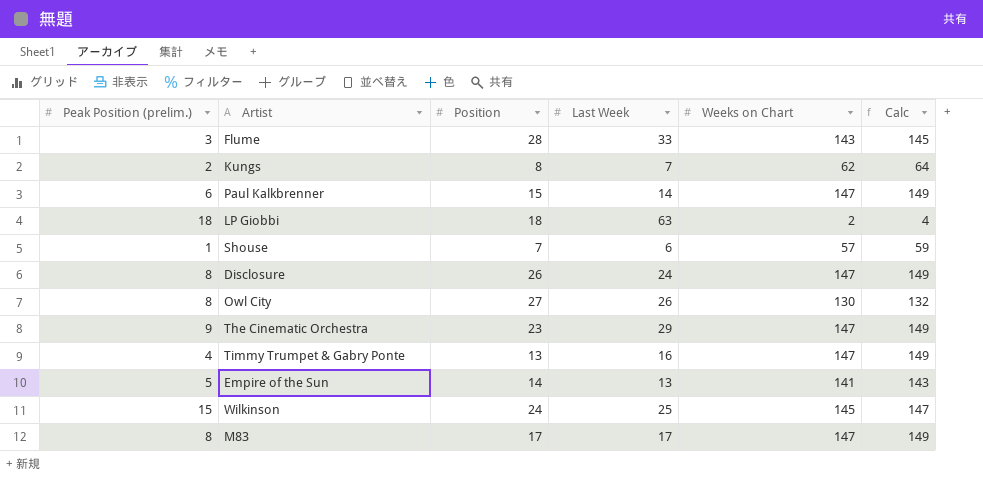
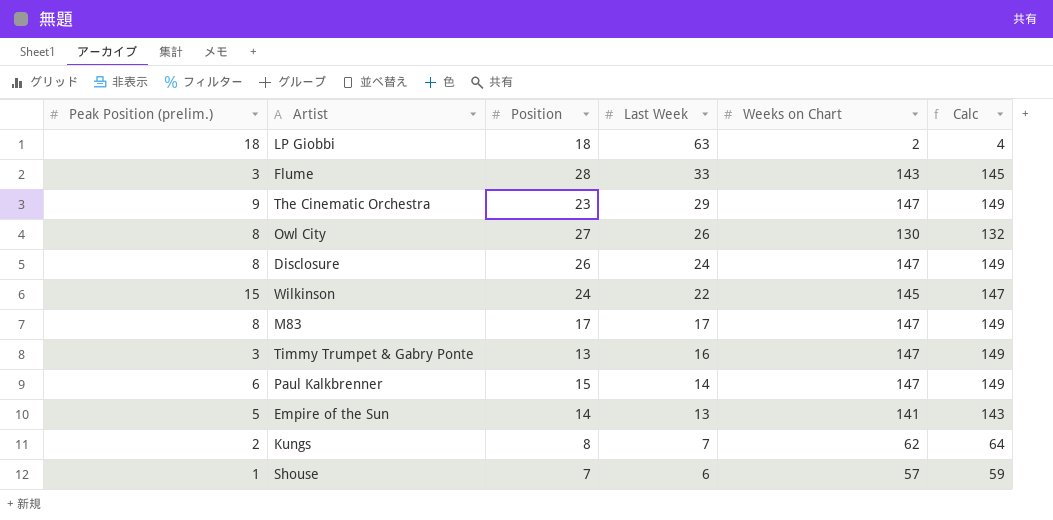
row order: none -> Last Week descending
Wilkinson | Last Week: 25 -> 22
Timmy Trumpet & Gabry Ponte | Peak Position (prelim.): 4 -> 3

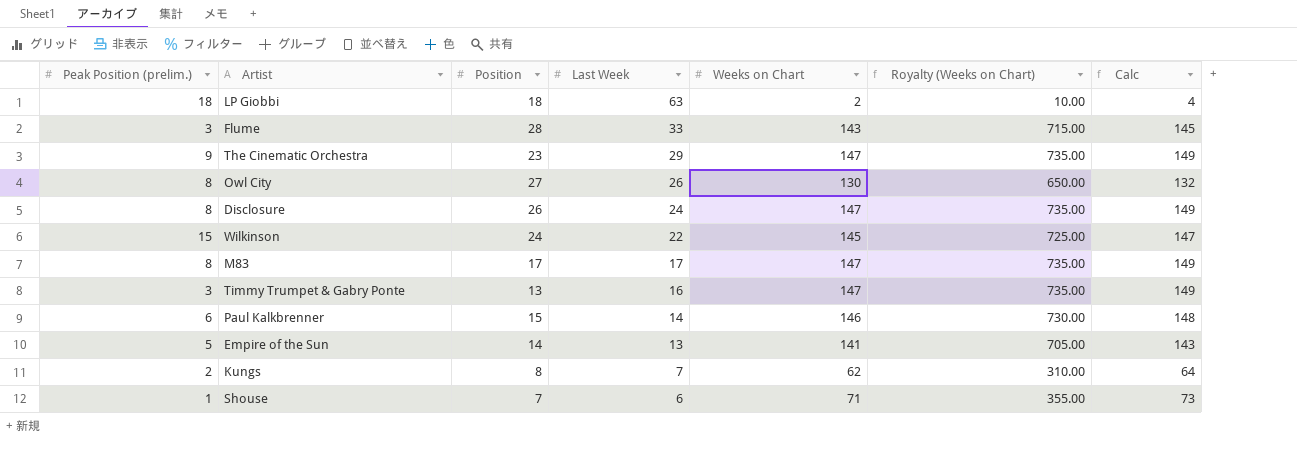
column Royalty (Weeks on Chart) | formula: none -> [Weeks on Chart] * 5
Paul Kalkbrenner | Weeks on Chart: 147 -> 146
Paul Kalkbrenner | Calc: 149 -> 148
Shouse | Weeks on Chart: 57 -> 71
Shouse | Calc: 59 -> 73

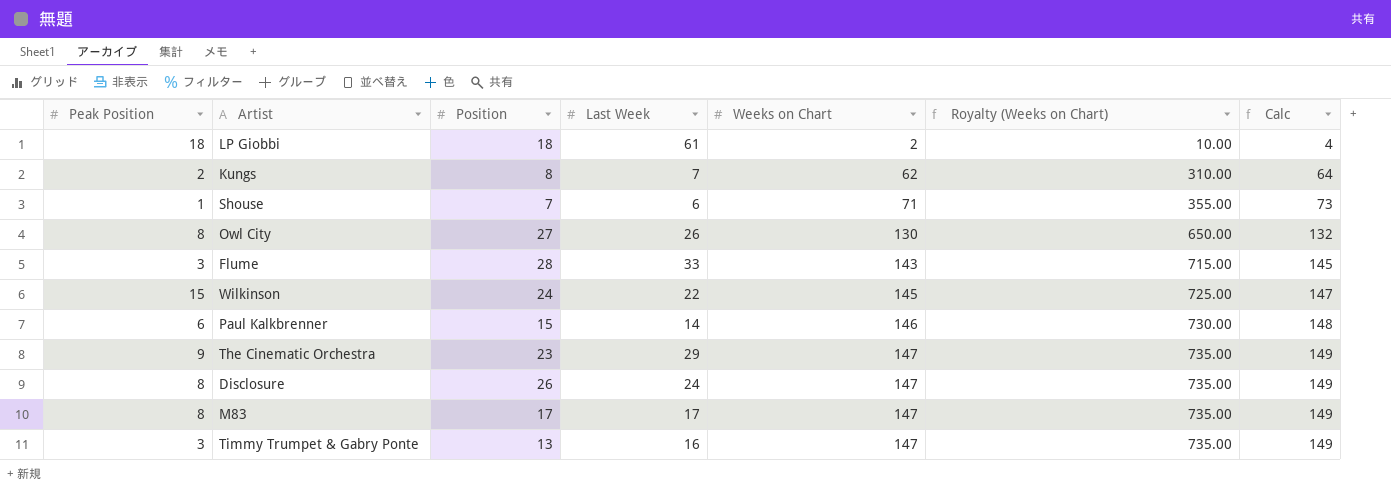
row order: Last Week descending -> Weeks on Chart ascending
column name: Peak Position (prelim.) -> Peak Position
row Empire of the Sun: 5 | 14 | 13 | 141 | 705.00 | 143 -> none
LP Giobbi | Last Week: 63 -> 61

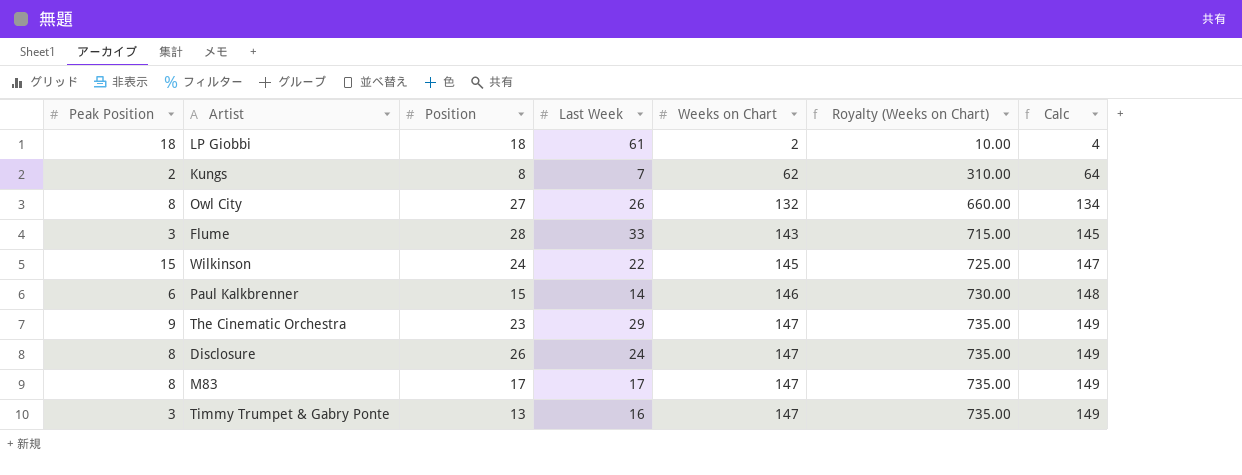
row Shouse: 1 | 7 | 6 | 71 | 355.00 | 73 -> none
Owl City | Weeks on Chart: 130 -> 132
Owl City | Royalty (Weeks on Chart): 650.00 -> 660.00
Owl City | Calc: 132 -> 134

